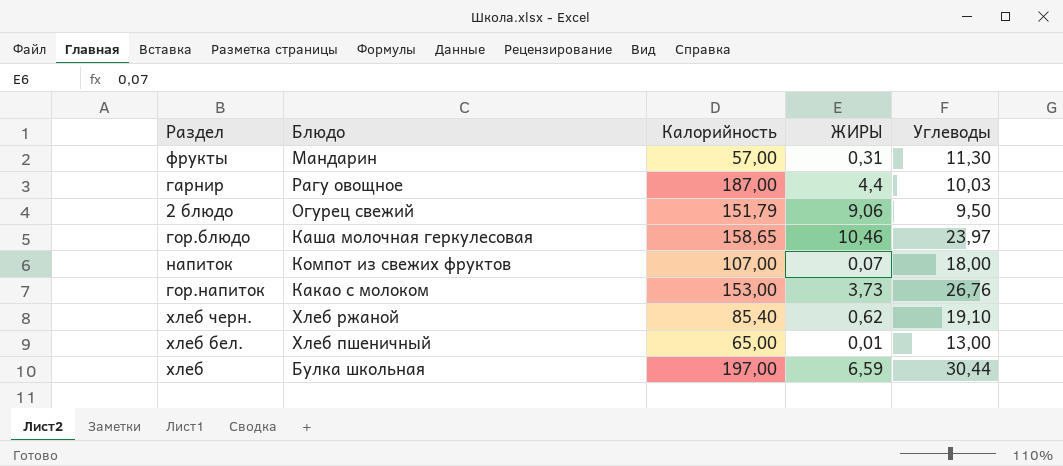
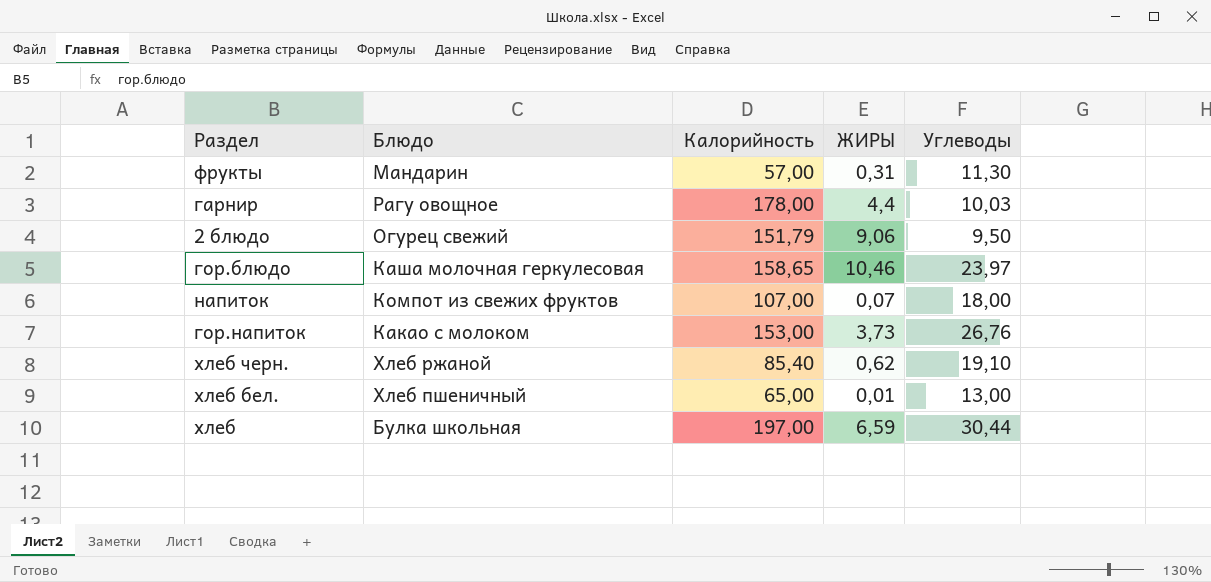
гарнир | Калорийность: 187,00 -> 178,00

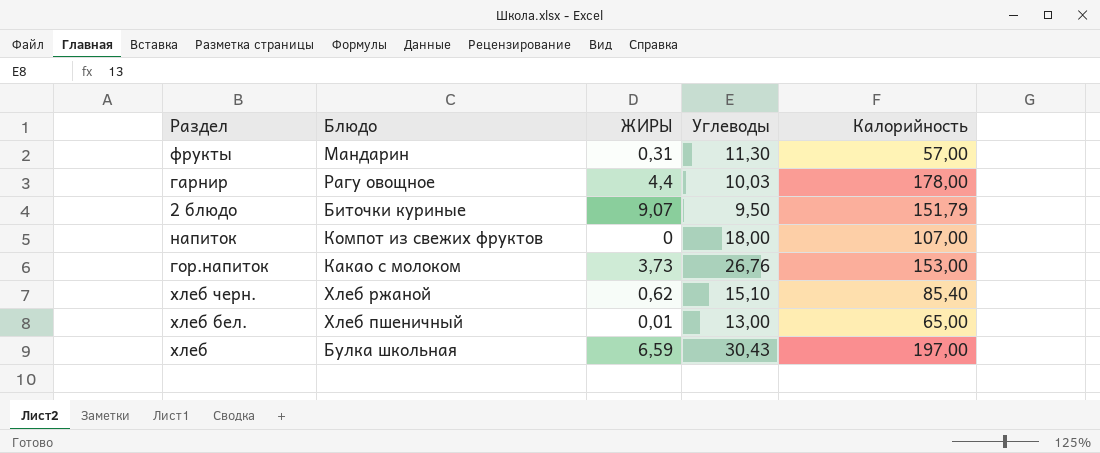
column Калорийность | position: 3 -> 5
row гор.блюдо: Каша молочная геркулесовая | 158,65 | 10,46 | 23,97 -> none
2 блюдо | Блюдо: Огурец свежий -> Биточки куриные
2 блюдо | ЖИРЫ: 9,06 -> 9,07
напиток | ЖИРЫ: 0,07 -> 0
хлеб черн. | Углеводы: 19,10 -> 15,10
хлеб | Углеводы: 30,44 -> 30,43

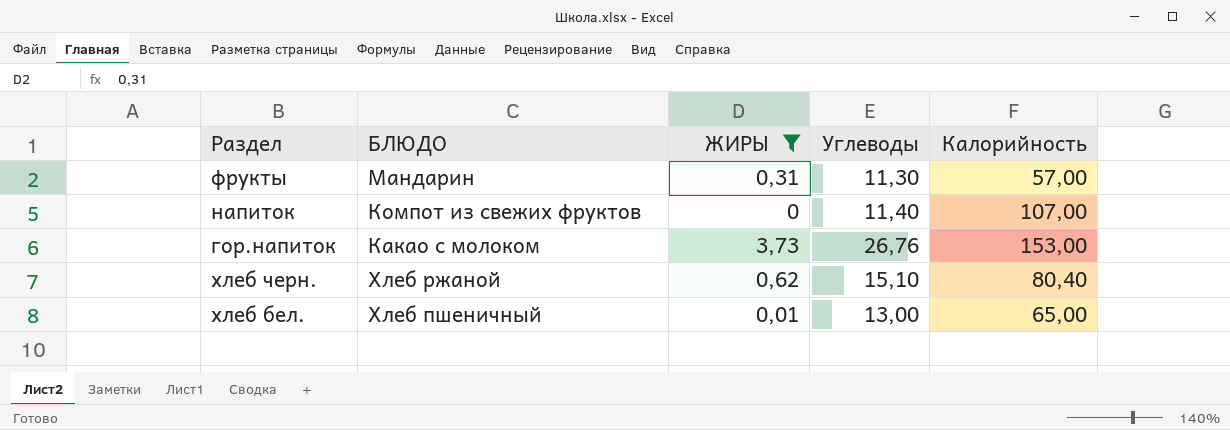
filter: none -> ЖИРЫ <= 3,73
column name: Блюдо -> БЛЮДО
напиток | Углеводы: 18,00 -> 11,40
хлеб черн. | Калорийность: 85,40 -> 80,40

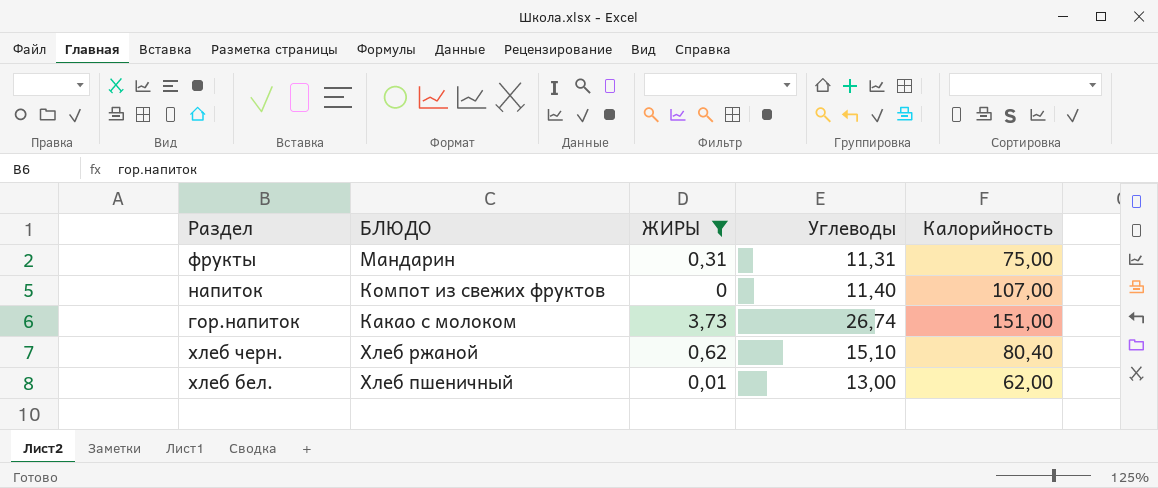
фрукты | Углеводы: 11,30 -> 11,31
фрукты | Калорийность: 57,00 -> 75,00
гор.напиток | Углеводы: 26,76 -> 26,74
гор.напиток | Калорийность: 153,00 -> 151,00
хлеб бел. | Калорийность: 65,00 -> 62,00

